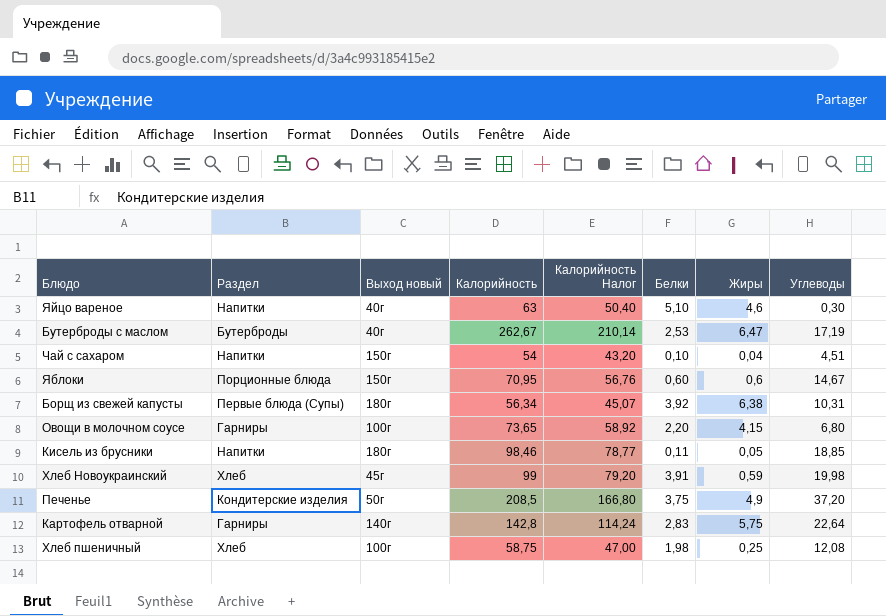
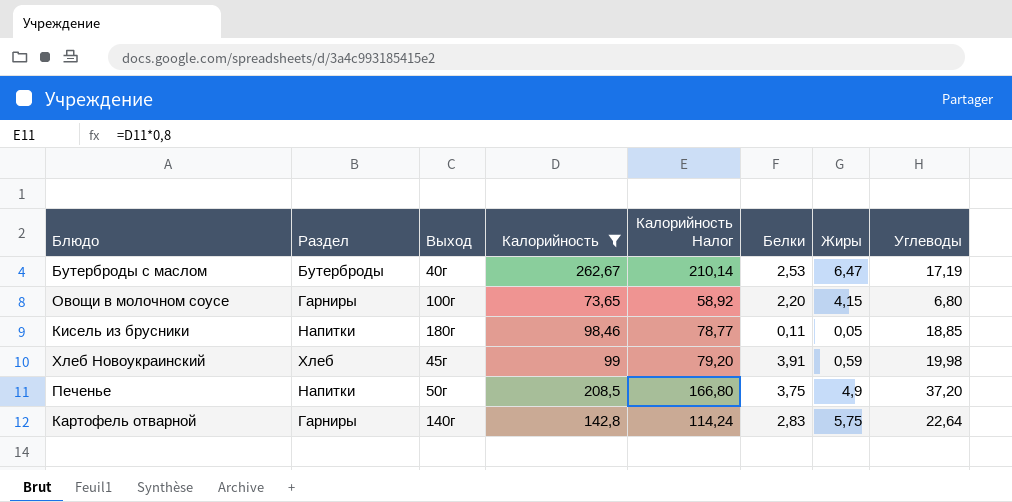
filter: none -> Калорийность >= 73,65
column name: Выход новый -> Выход
Печенье | Раздел: Кондитерские изделия -> Напитки

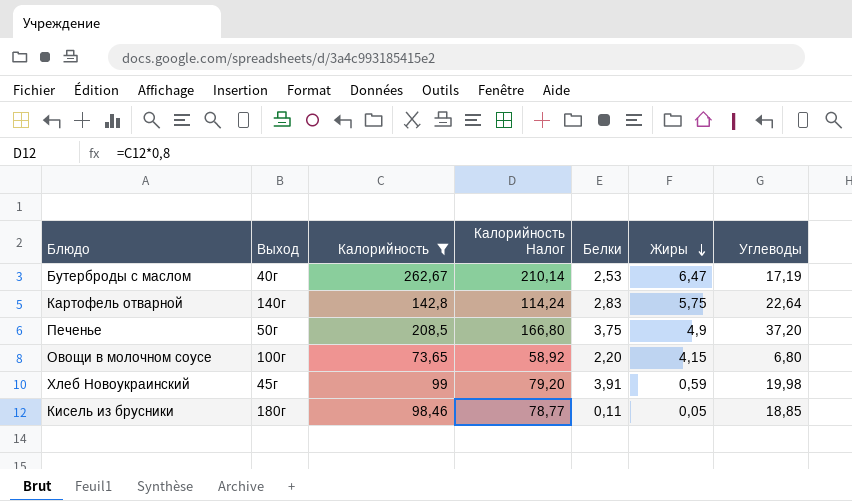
row order: none -> Жиры descending
column Раздел | position: 2 -> none

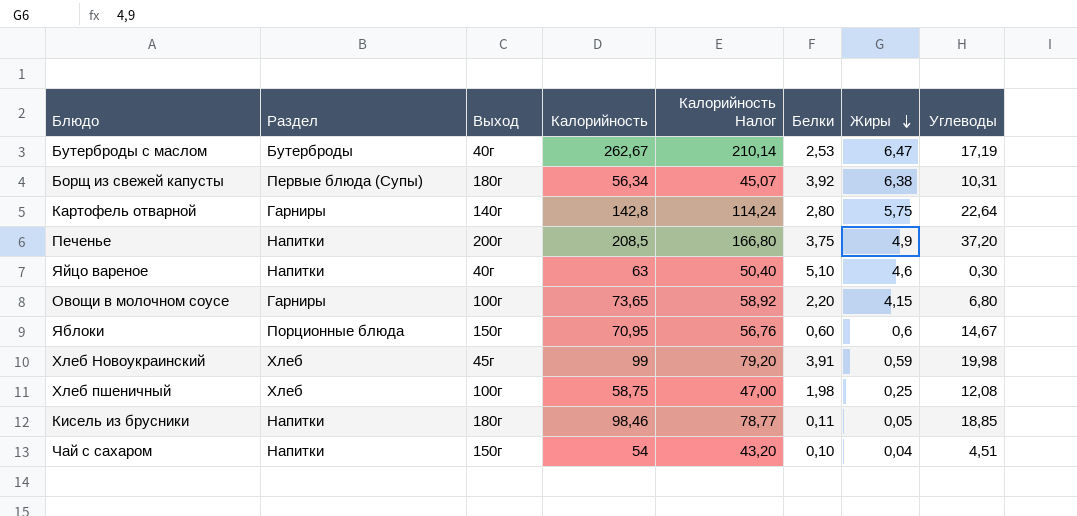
filter: Калорийность >= 73,65 -> none
column Раздел | position: none -> 2
Картофель отварной | Белки: 2,83 -> 2,80
Печенье | Выход: 50г -> 200г

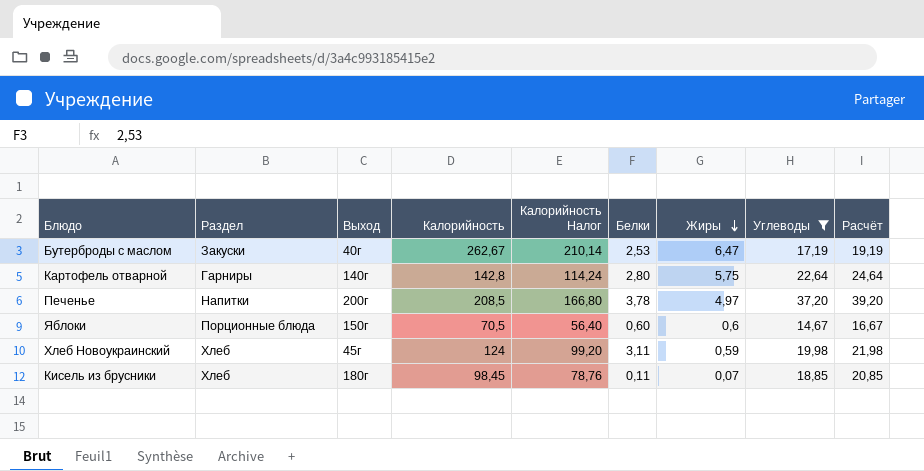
filter: none -> Углеводы >= 14,67
column Расчёт | formula: none -> [Углеводы] + 2
Бутерброды с маслом | Раздел: Бутерброды -> Закуски
Печенье | Белки: 3,75 -> 3,78
Печенье | Жиры: 4,9 -> 4,97
Яблоки | Калорийность: 70,95 -> 70,5
Яблоки | Калорийность Налог: 56,76 -> 56,40
Хлеб Новоукраинский | Калорийность: 99 -> 124
Хлеб Новоукраинский | Калорийность Налог: 79,20 -> 99,20
Хлеб Новоукраинский | Белки: 3,91 -> 3,11
Кисель из брусники | Раздел: Напитки -> Хлеб
Кисель из брусники | Калорийность: 98,46 -> 98,45
Кисель из брусники | Калорийность Налог: 78,77 -> 78,76
Кисель из брусники | Жиры: 0,05 -> 0,07

